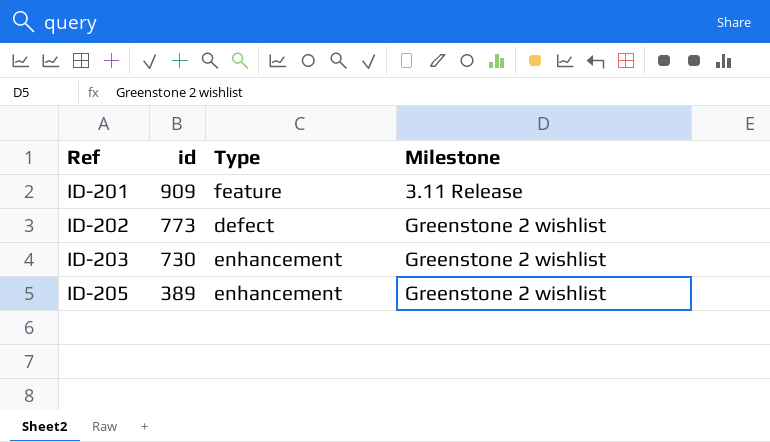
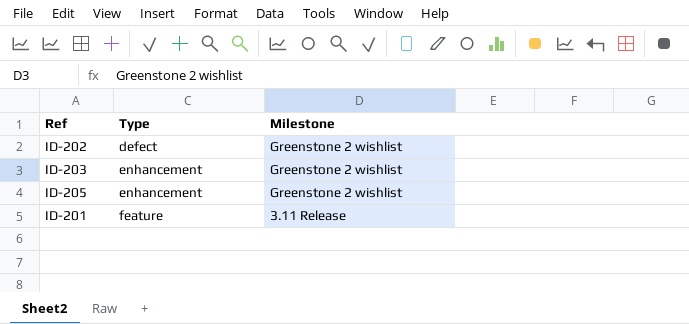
row order: Ref ascending -> Type ascending
column id | position: 2 -> none

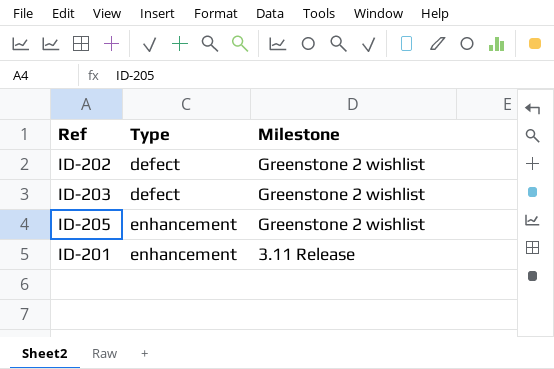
ID-203 | Type: enhancement -> defect
ID-201 | Type: feature -> enhancement

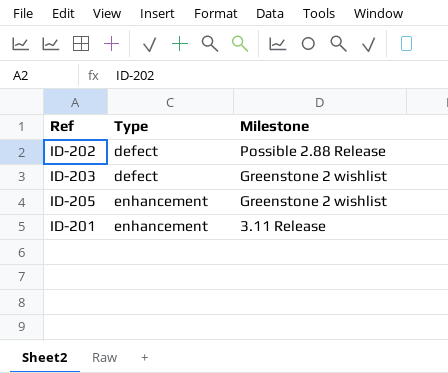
ID-202 | Milestone: Greenstone 2 wishlist -> Possible 2.88 Release

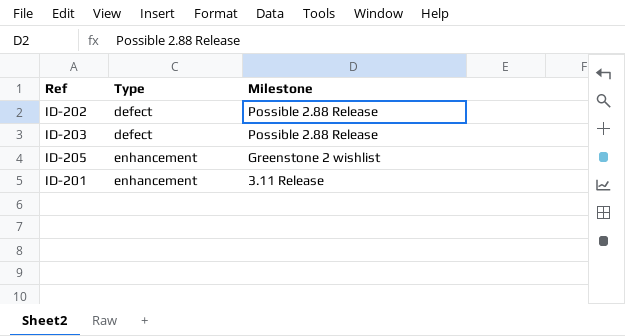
ID-203 | Milestone: Greenstone 2 wishlist -> Possible 2.88 Release

